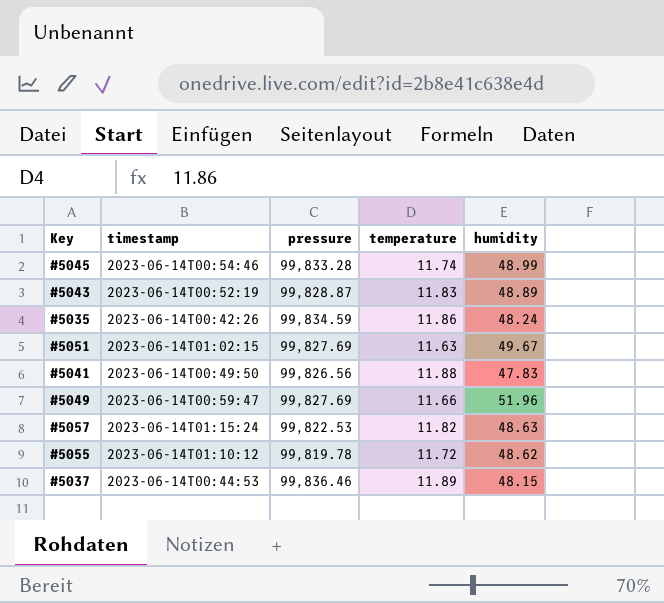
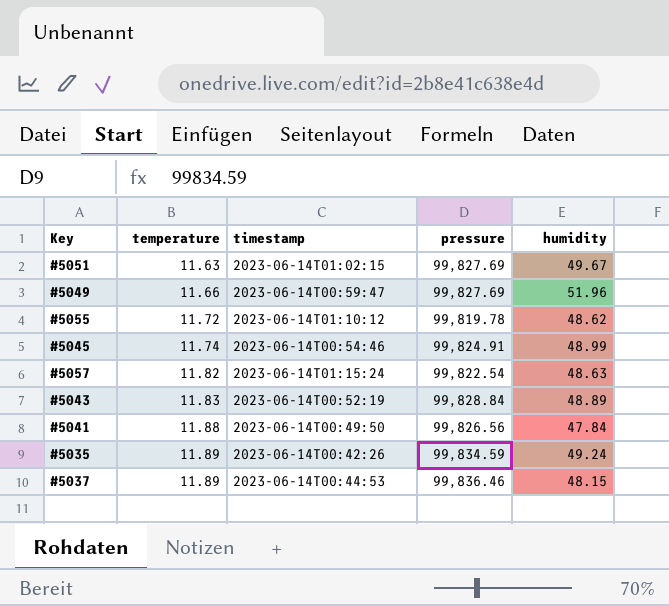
row order: none -> temperature ascending
column temperature | position: 4 -> 2
#5045 | pressure: 99,833.28 -> 99,824.91
#5057 | pressure: 99,822.53 -> 99,822.54
#5043 | pressure: 99,828.87 -> 99,828.84
#5041 | humidity: 47.83 -> 47.84
#5035 | temperature: 11.86 -> 11.89
#5035 | humidity: 48.24 -> 49.24

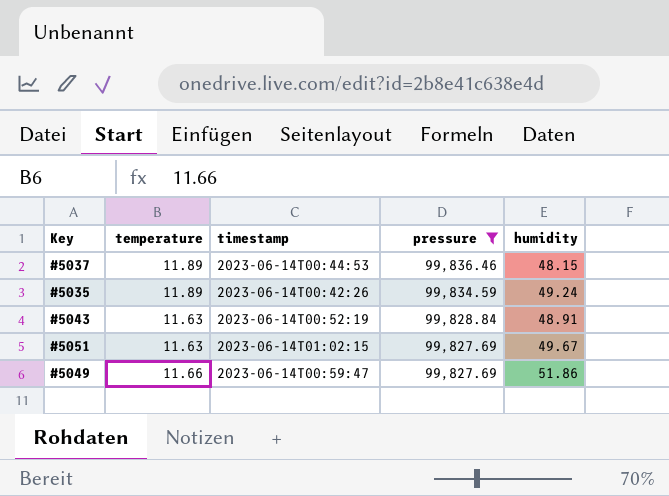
filter: none -> pressure >= 99,827.69
row order: temperature ascending -> pressure descending
#5043 | temperature: 11.83 -> 11.63
#5043 | humidity: 48.89 -> 48.91
#5049 | humidity: 51.96 -> 51.86

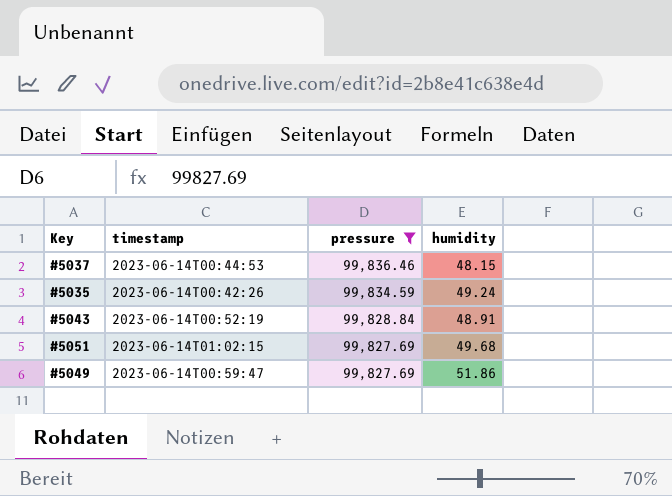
column temperature | position: 2 -> none
#5051 | humidity: 49.67 -> 49.68

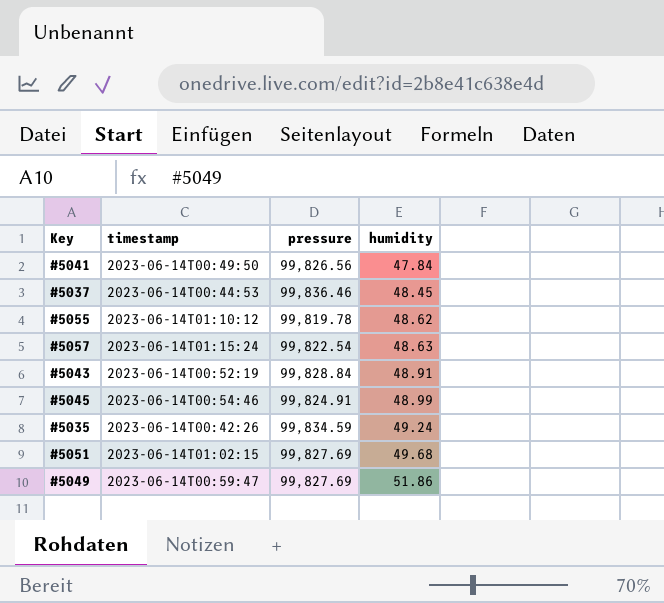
filter: pressure >= 99,827.69 -> none
row order: pressure descending -> humidity ascending
#5037 | humidity: 48.15 -> 48.45

